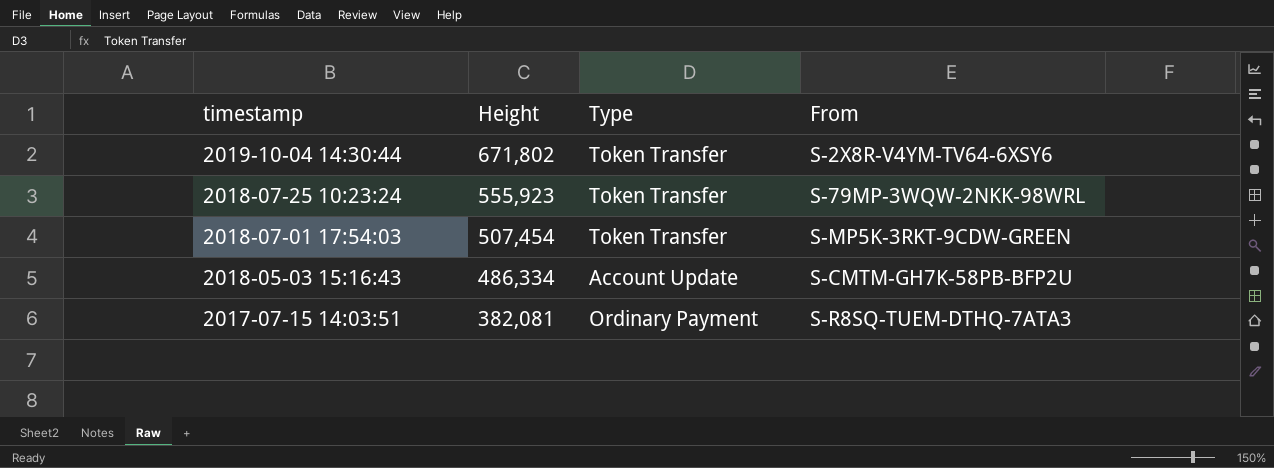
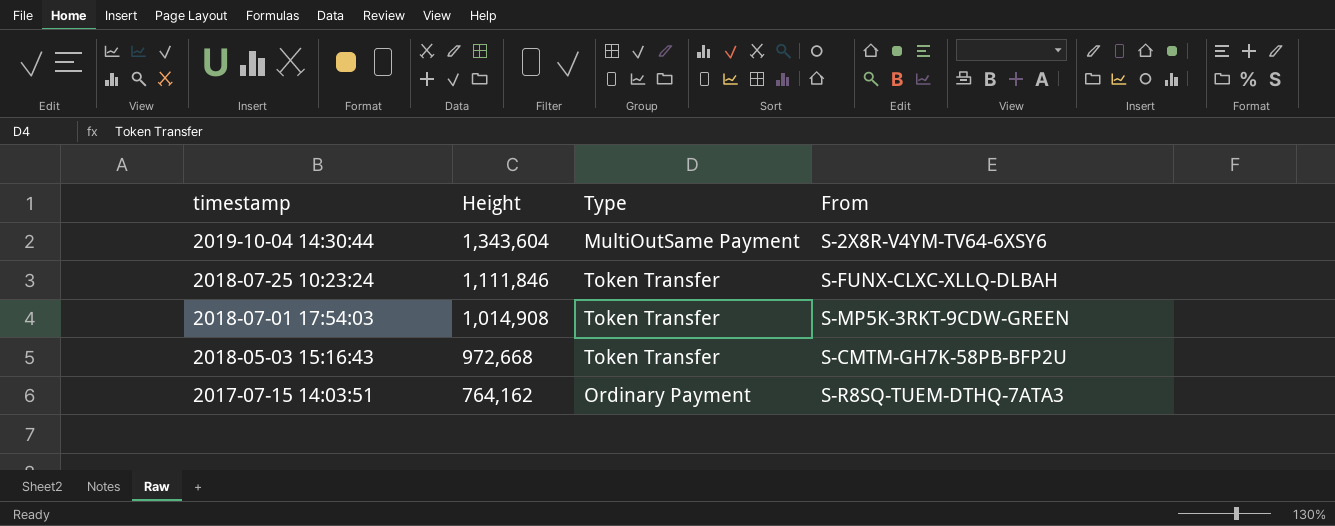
2019-10-04 14:30:44 | Height: 671,802 -> 1,343,604
2019-10-04 14:30:44 | Type: Token Transfer -> MultiOutSame Payment
2018-07-25 10:23:24 | Height: 555,923 -> 1,111,846
2018-07-25 10:23:24 | From: S-79MP-3WQW-2NKK-98WRL -> S-FUNX-CLXC-XLLQ-DLBAH
2018-07-01 17:54:03 | Height: 507,454 -> 1,014,908
2018-05-03 15:16:43 | Height: 486,334 -> 972,668
2018-05-03 15:16:43 | Type: Account Update -> Token Transfer
2017-07-15 14:03:51 | Height: 382,081 -> 764,162

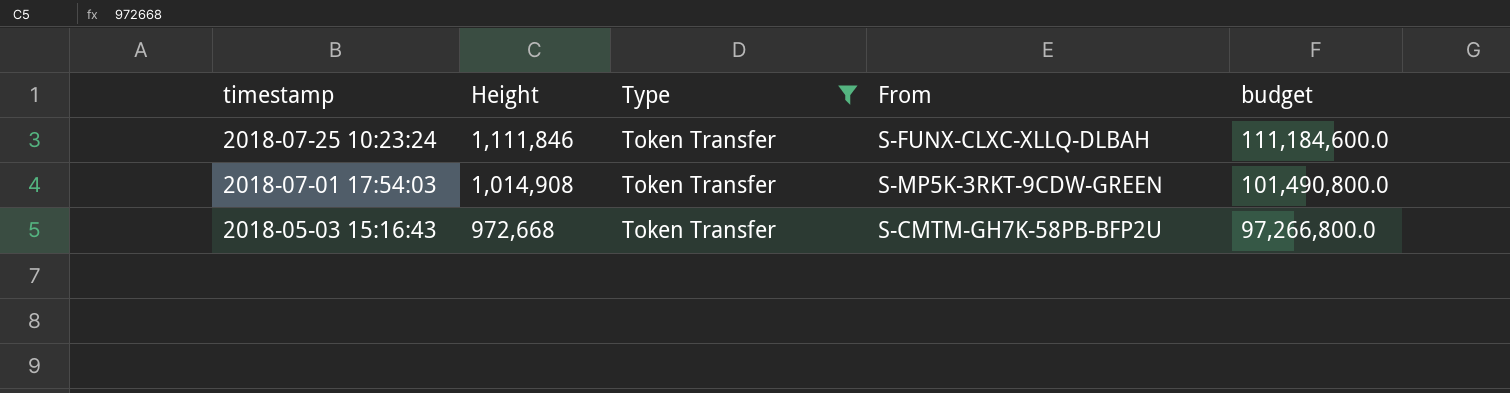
filter: none -> Type = Token Transfer
column budget | formula: none -> [Height] * 100

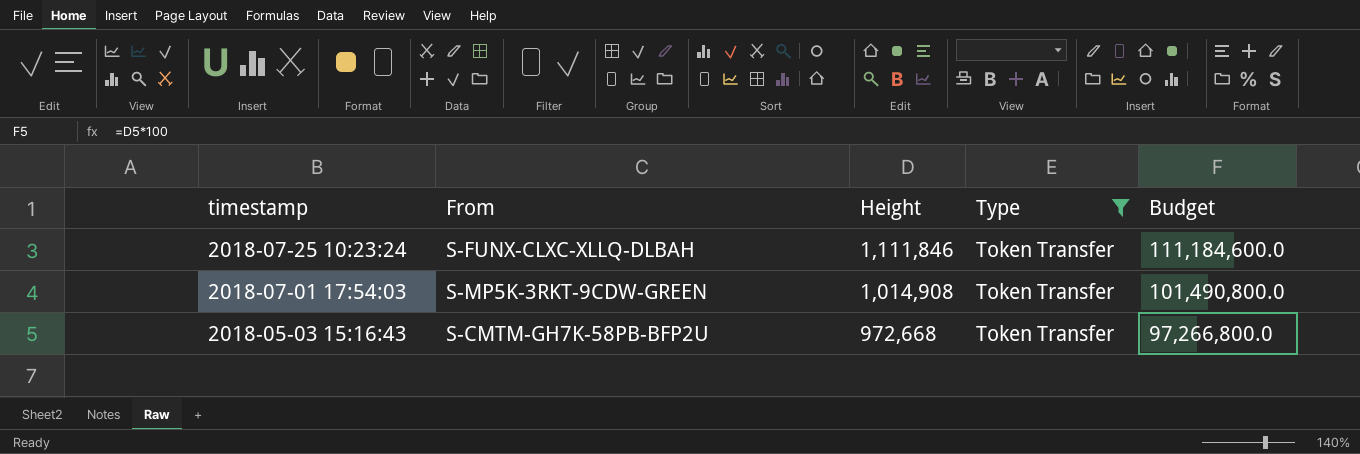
column From | position: 4 -> 2
column name: budget -> Budget

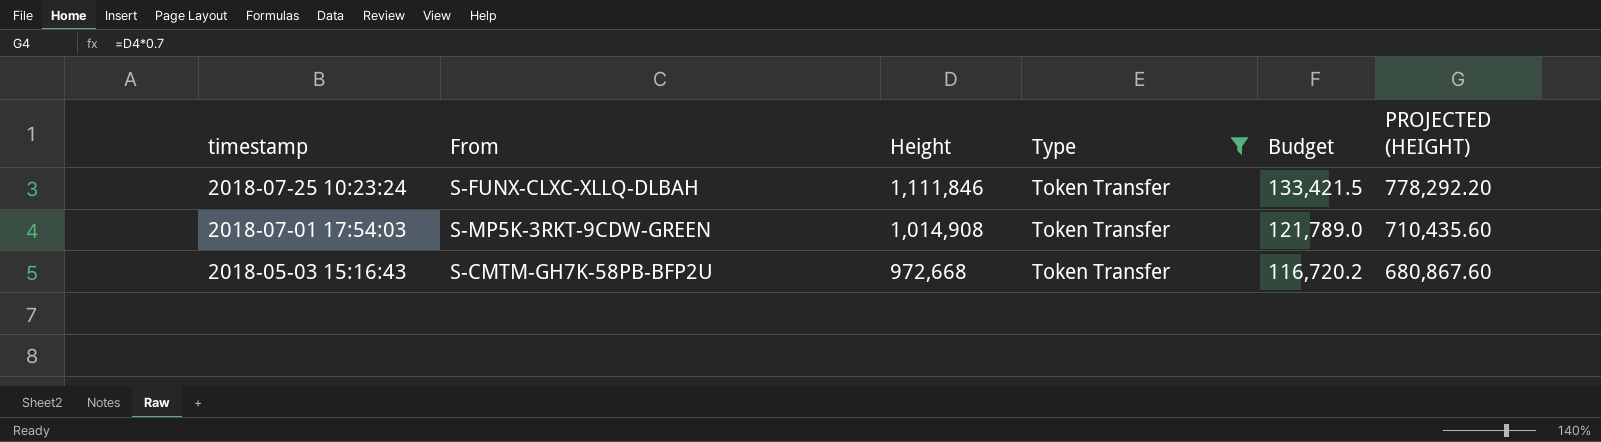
column Budget | formula: [Height] * 100 -> [Height] * 0.12
column PROJECTED (HEIGHT) | formula: none -> [Height] * 0.7

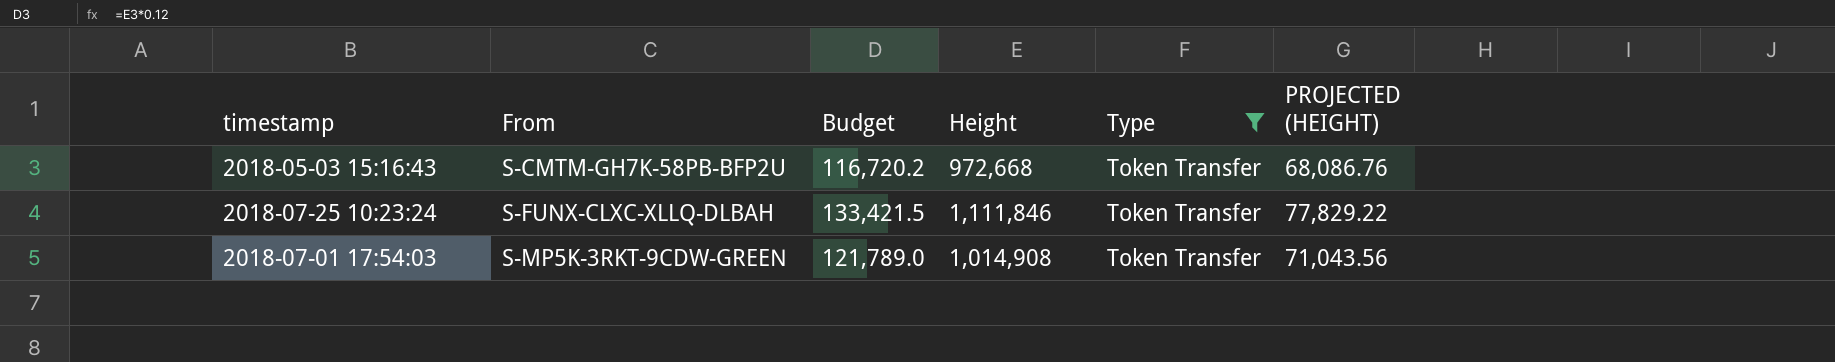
row order: timestamp descending -> From ascending
column Budget | position: 5 -> 3
column PROJECTED (HEIGHT) | formula: [Height] * 0.7 -> [Height] * 0.07

